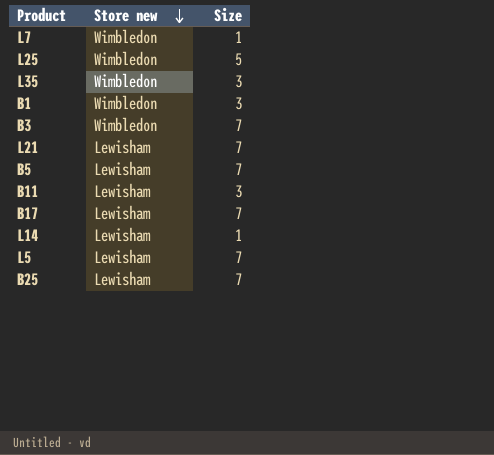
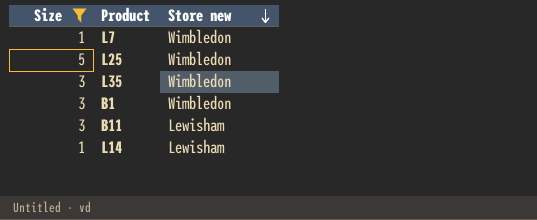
filter: none -> Size != 7
column Size | position: 3 -> 1

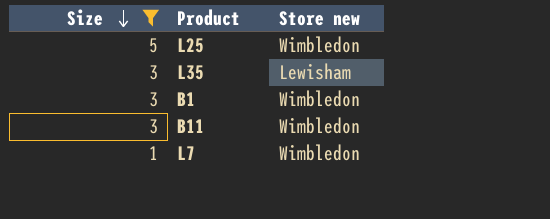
row order: Store new descending -> Size descending
row L14: 1 | Lewisham -> none
L35 | Store new: Wimbledon -> Lewisham
B11 | Store new: Lewisham -> Wimbledon

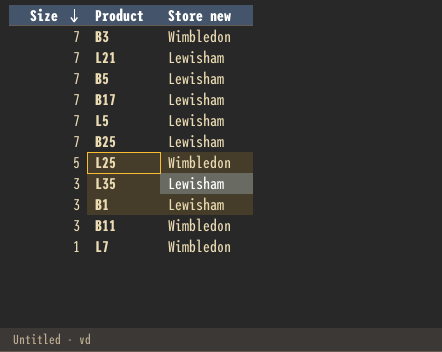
filter: Size != 7 -> none
B1 | Store new: Wimbledon -> Lewisham

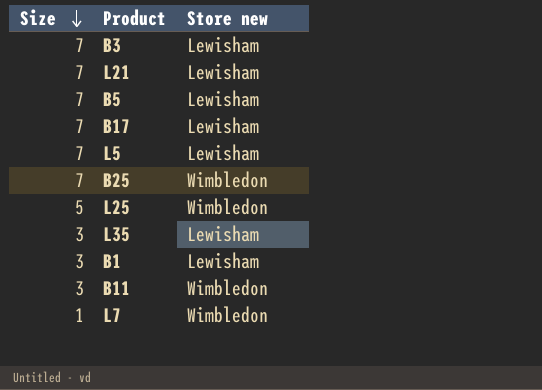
B3 | Store new: Wimbledon -> Lewisham
B25 | Store new: Lewisham -> Wimbledon

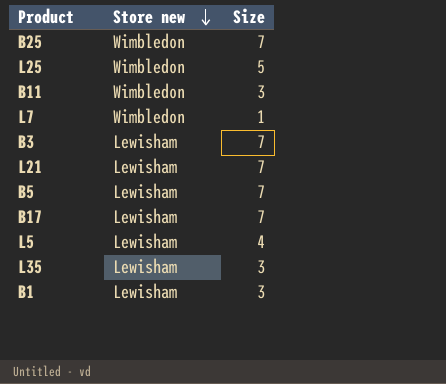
row order: Size descending -> Store new descending
column Size | position: 1 -> 3
L5 | Size: 7 -> 4

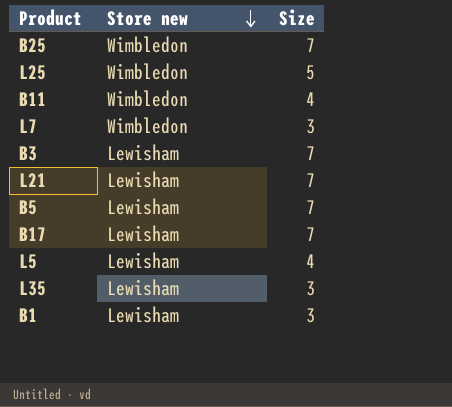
B11 | Size: 3 -> 4
L7 | Size: 1 -> 3

